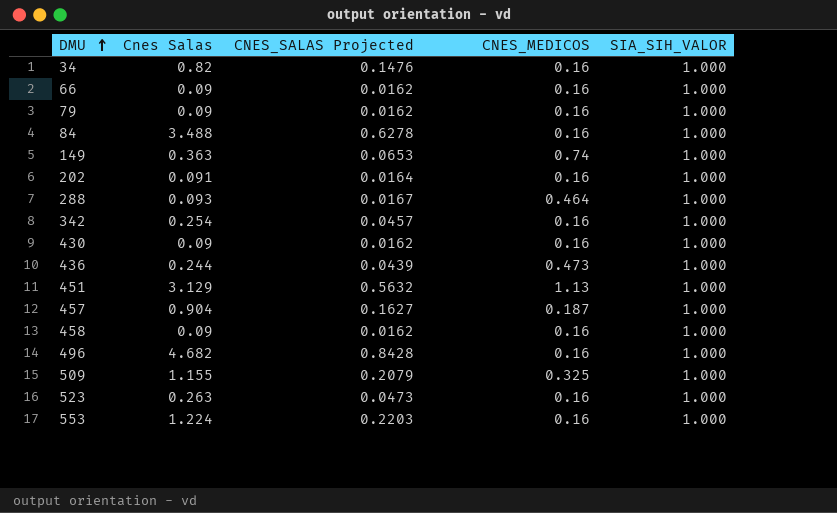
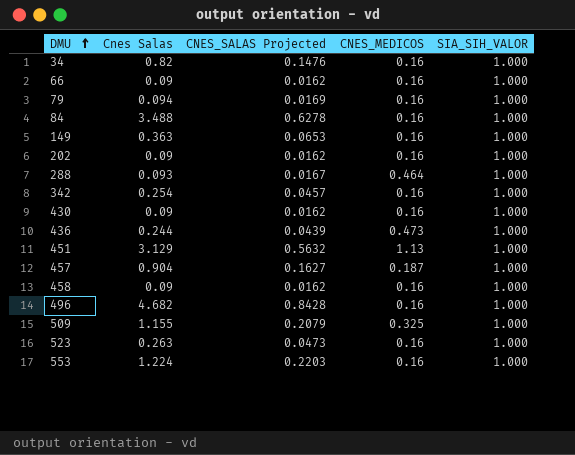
79 | Cnes Salas: 0.09 -> 0.094
79 | CNES_SALAS Projected: 0.0162 -> 0.0169
149 | CNES_MEDICOS: 0.74 -> 0.16
202 | Cnes Salas: 0.091 -> 0.09
202 | CNES_SALAS Projected: 0.0164 -> 0.0162

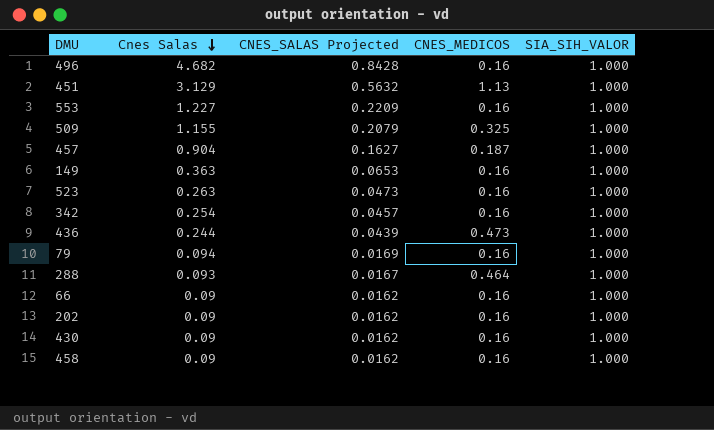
row order: DMU ascending -> Cnes Salas descending
row 34: 0.82 | 0.1476 | 0.16 | 1.000 -> none
row 84: 3.488 | 0.6278 | 0.16 | 1.000 -> none
553 | Cnes Salas: 1.224 -> 1.227
553 | CNES_SALAS Projected: 0.2203 -> 0.2209

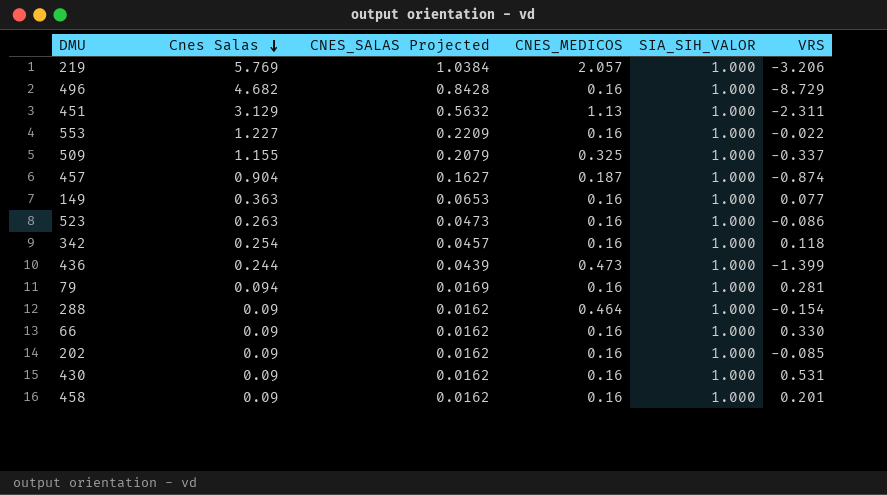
column VRS | position: none -> 6
row 219: none -> 5.769 | 1.0384 | 2.057 | 1.000 | -3.206
288 | Cnes Salas: 0.093 -> 0.09
288 | CNES_SALAS Projected: 0.0167 -> 0.0162

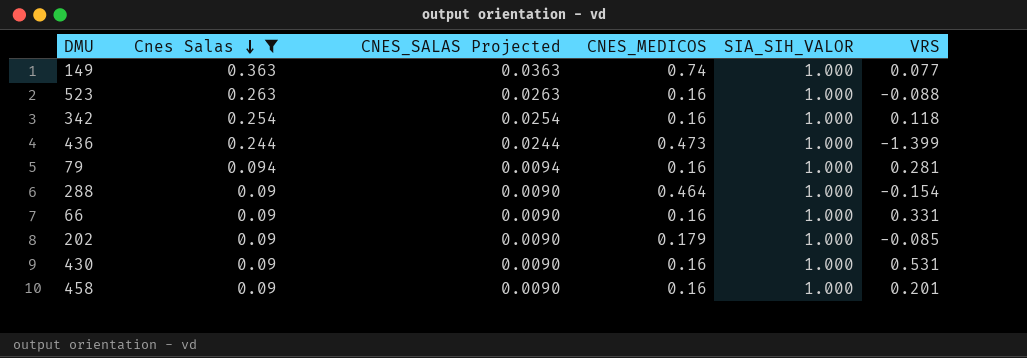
filter: none -> Cnes Salas <= 0.363
column CNES_SALAS Projected | formula: [Cnes Salas] * 0.18 -> [Cnes Salas] * 0.1
149 | CNES_MEDICOS: 0.16 -> 0.74
523 | VRS: -0.086 -> -0.088
66 | VRS: 0.330 -> 0.331
202 | CNES_MEDICOS: 0.16 -> 0.179

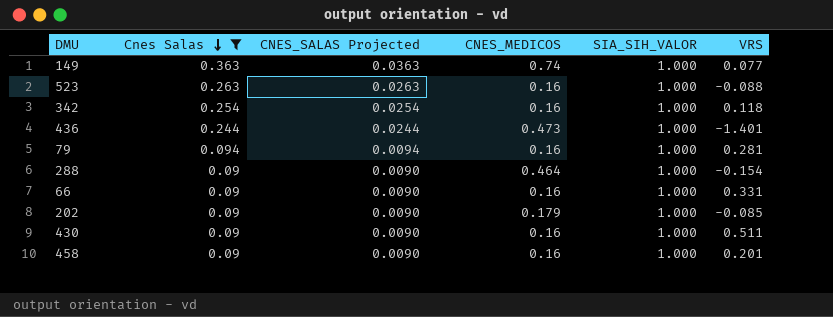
436 | VRS: -1.399 -> -1.401
430 | VRS: 0.531 -> 0.511

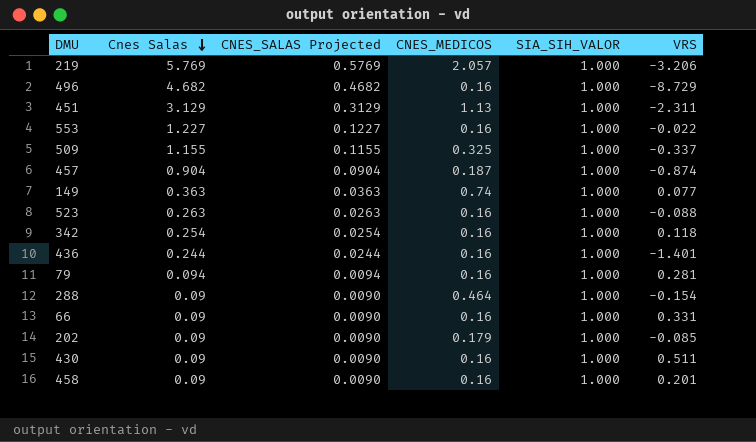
filter: Cnes Salas <= 0.363 -> none
436 | CNES_MEDICOS: 0.473 -> 0.16

